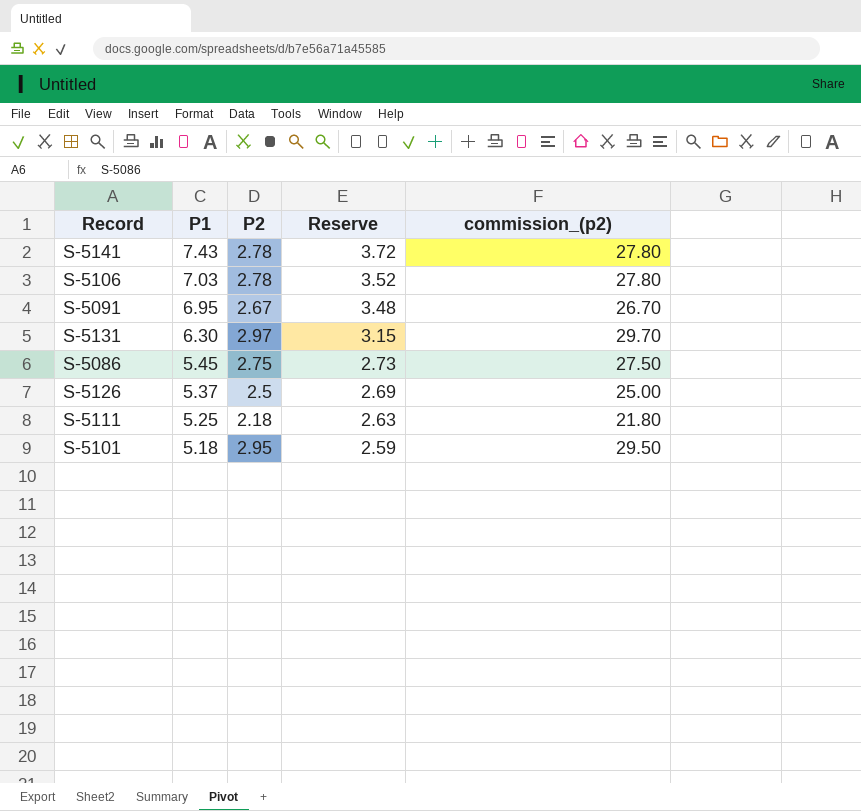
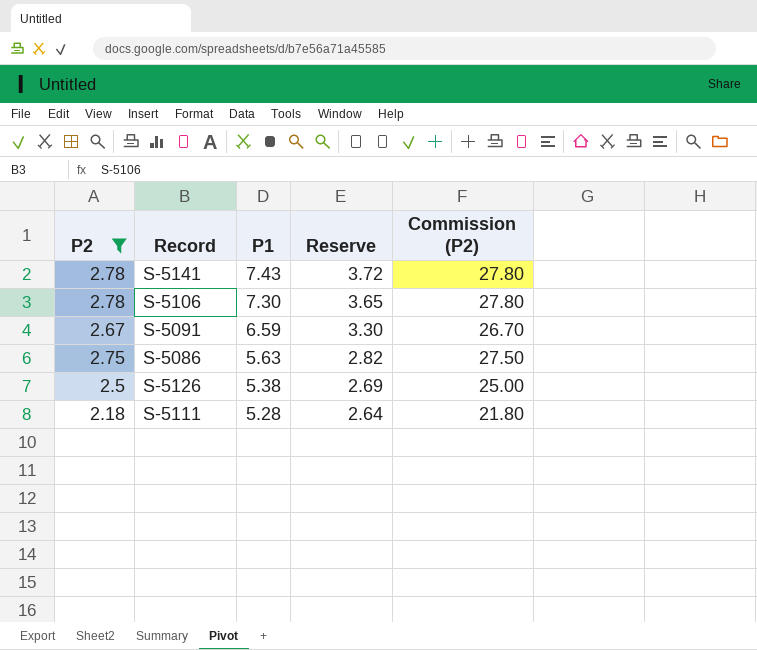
filter: none -> P2 <= 2.78
column P2 | position: 3 -> 1
column name: commission_(p2) -> Commission (P2)
S-5106 | P1: 7.03 -> 7.30
S-5106 | Reserve: 3.52 -> 3.65
S-5091 | P1: 6.95 -> 6.59
S-5091 | Reserve: 3.48 -> 3.30
S-5086 | P1: 5.45 -> 5.63
S-5086 | Reserve: 2.73 -> 2.82
S-5126 | P1: 5.37 -> 5.38
S-5111 | P1: 5.25 -> 5.28
S-5111 | Reserve: 2.63 -> 2.64

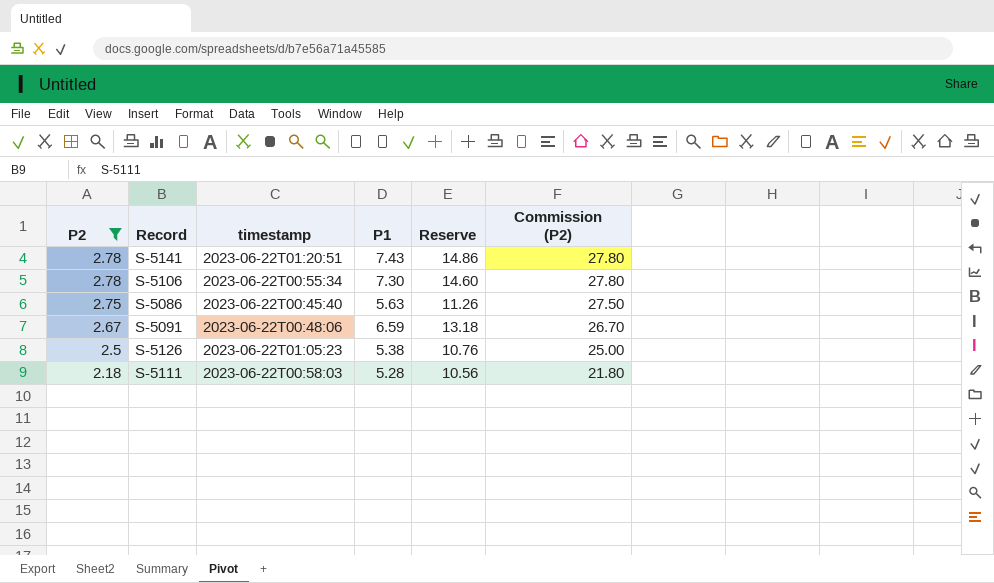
row order: P1 descending -> P2 descending
column timestamp | position: none -> 3
column Reserve | formula: [P1] * 0.5 -> [P1] * 2

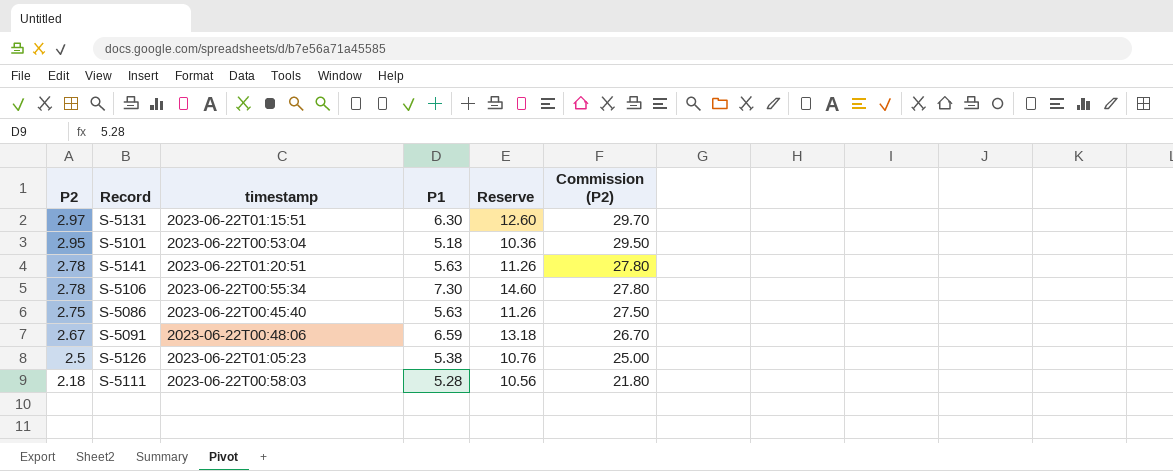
filter: P2 <= 2.78 -> none
S-5141 | P1: 7.43 -> 5.63
S-5141 | Reserve: 14.86 -> 11.26

